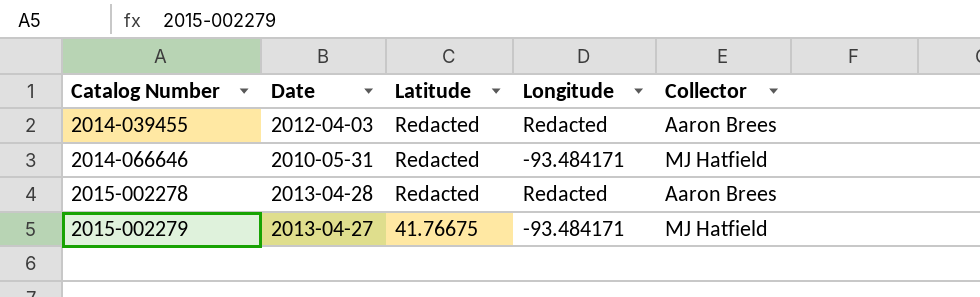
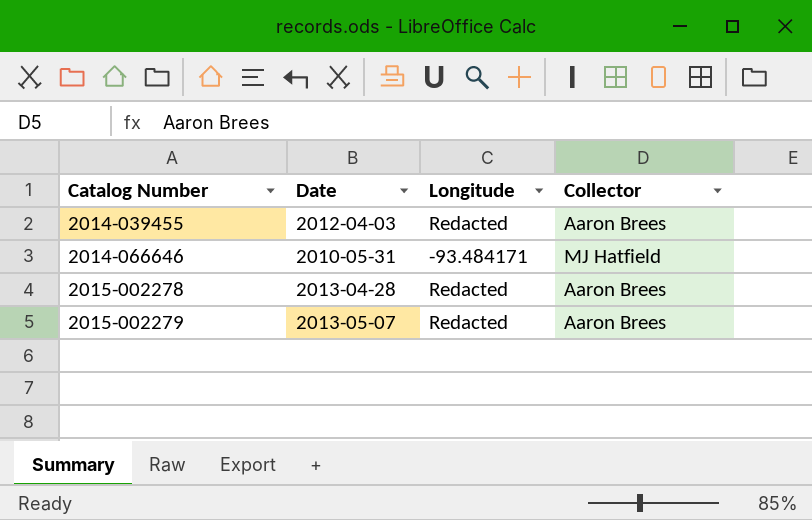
column Latitude | position: 3 -> none
2015-002279 | Date: 2013-04-27 -> 2013-05-07
2015-002279 | Longitude: -93.484171 -> Redacted
2015-002279 | Collector: MJ Hatfield -> Aaron Brees

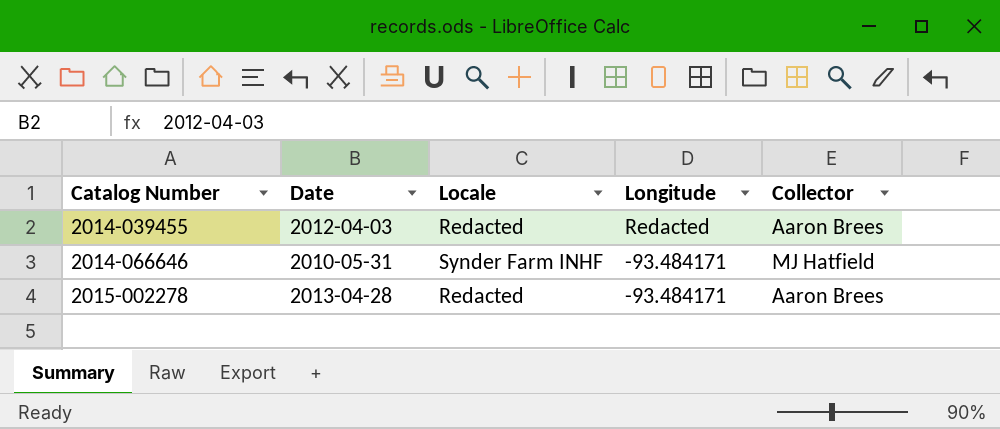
column Locale | position: none -> 3
row 2015-002279: 2013-05-07 | Redacted | Aaron Brees -> none
2015-002278 | Longitude: Redacted -> -93.484171

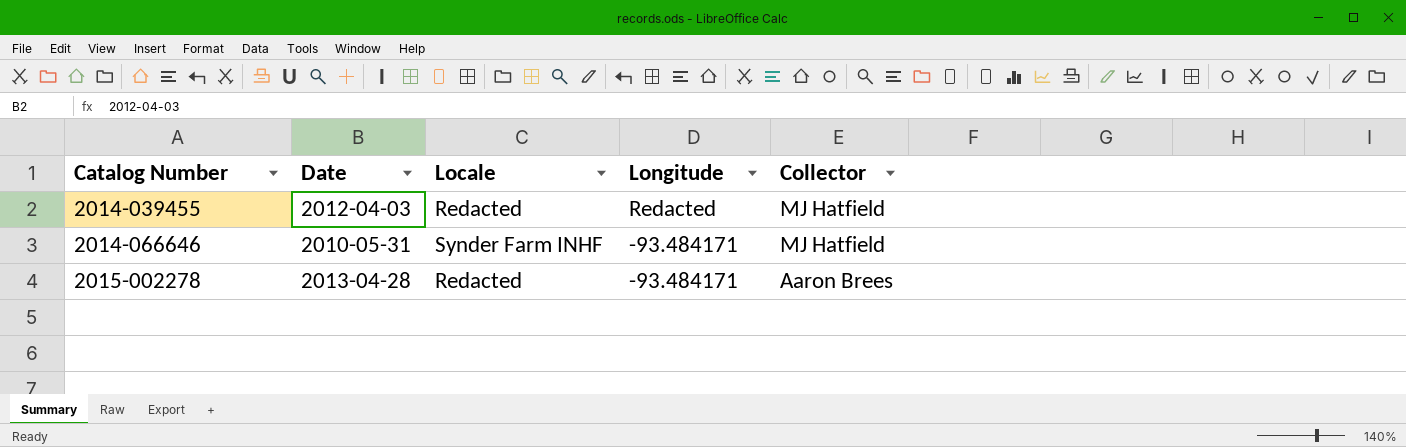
2014-039455 | Collector: Aaron Brees -> MJ Hatfield

